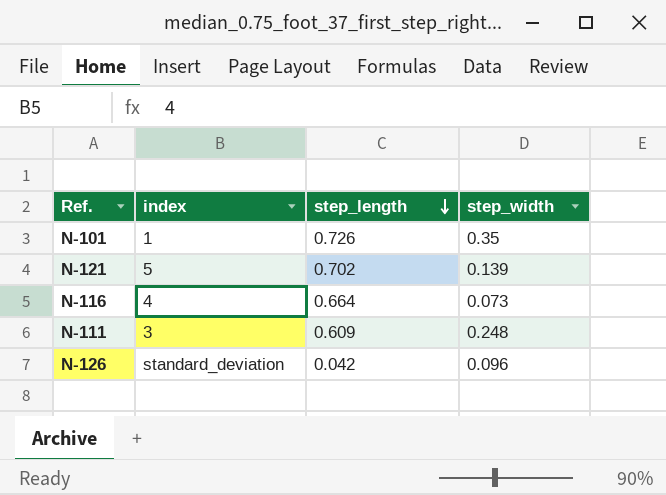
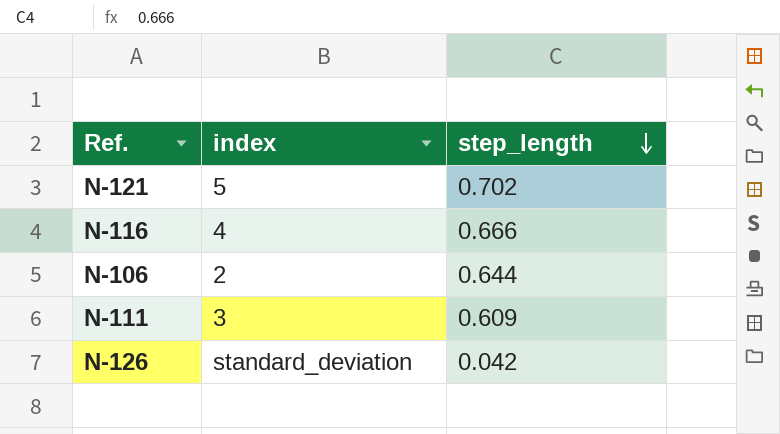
column step_width | position: 4 -> none
row N-101: 1 | 0.726 | 0.35 -> none
N-116 | step_length: 0.664 -> 0.666
row N-106: none -> 2 | 0.644

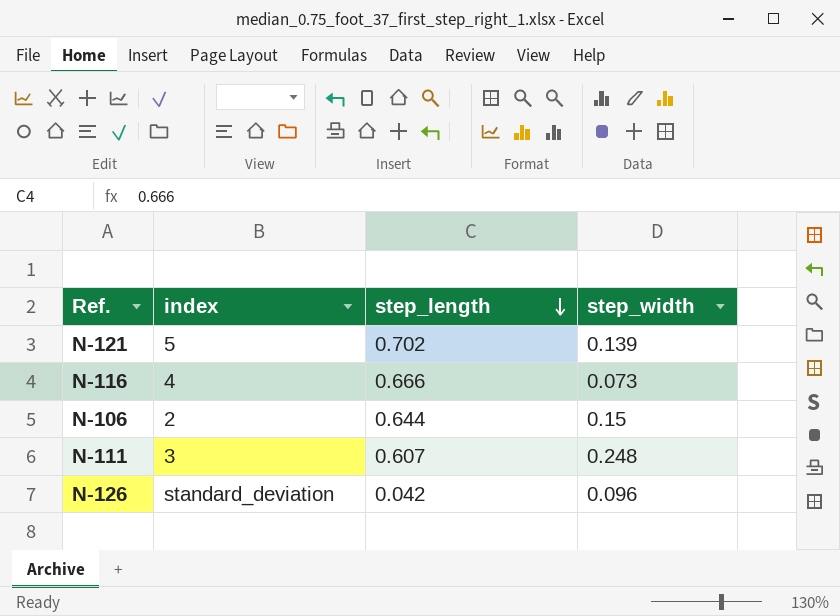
column step_width | position: none -> 4
N-111 | step_length: 0.609 -> 0.607

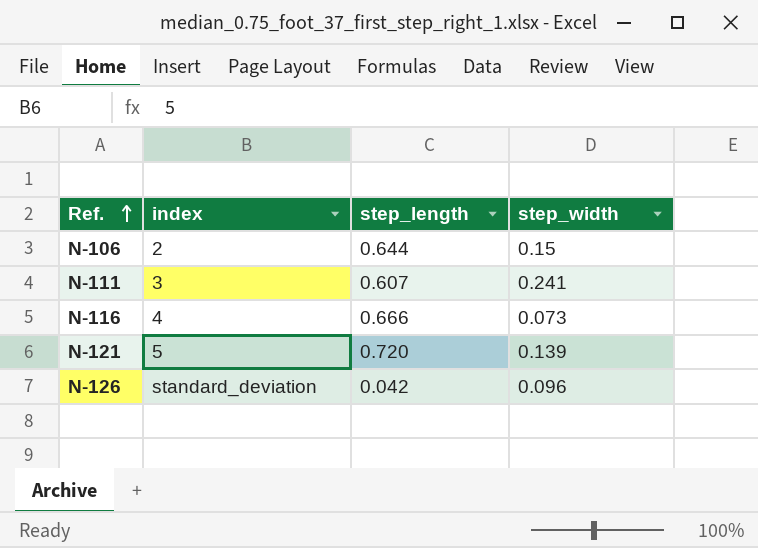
row order: step_length descending -> Ref. ascending
N-111 | step_width: 0.248 -> 0.241
N-121 | step_length: 0.702 -> 0.720

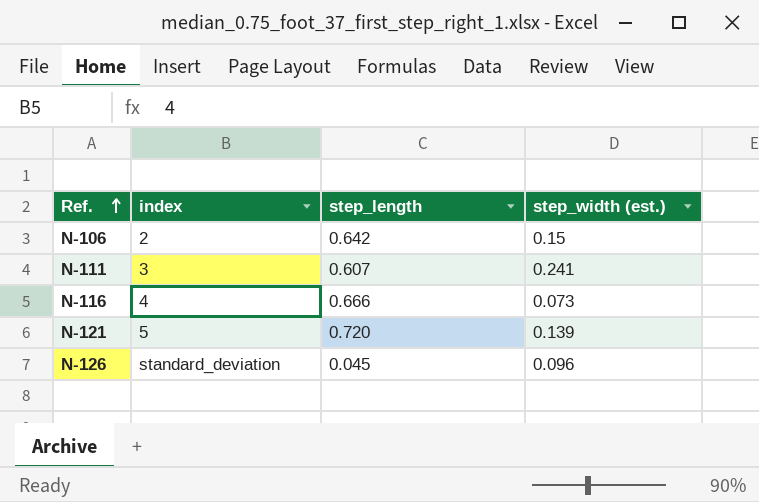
column name: step_width -> step_width (est.)
N-106 | step_length: 0.644 -> 0.642
N-126 | step_length: 0.042 -> 0.045

